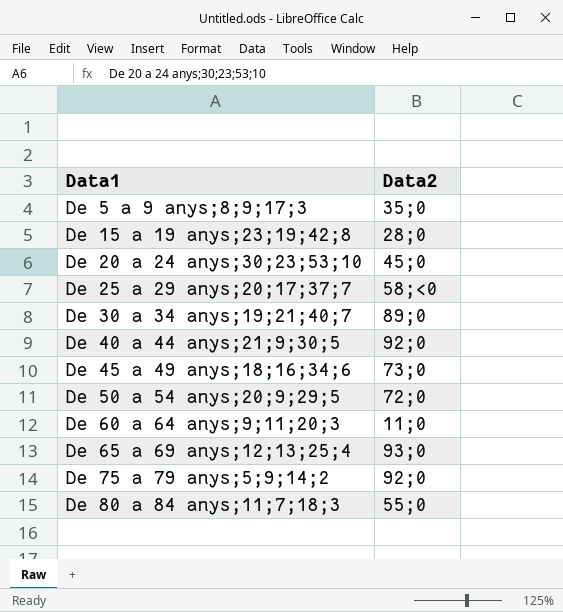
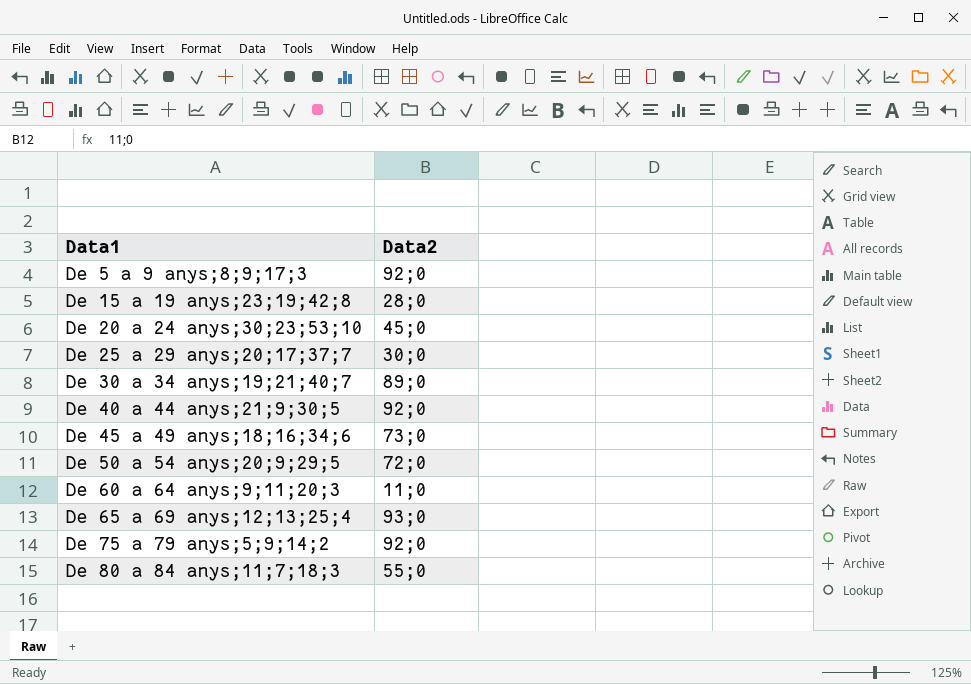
De 5 a 9 anys;8;9;17;3 | Data2: 35;0 -> 92;0
De 25 a 29 anys;20;17;37;7 | Data2: 58;<0 -> 30;0

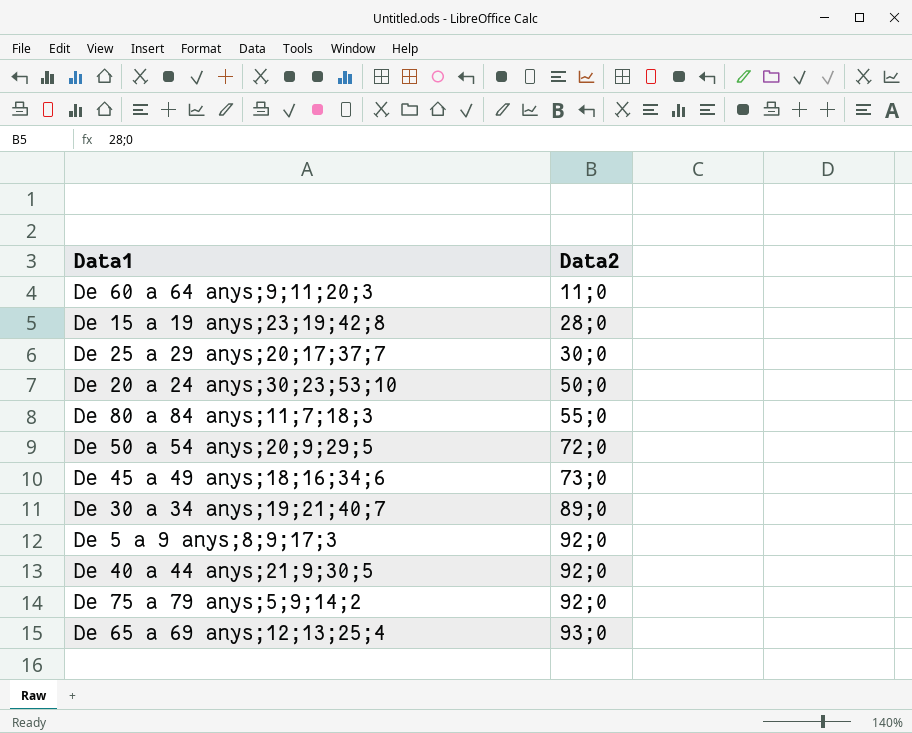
row order: Data1 ascending -> Data2 ascending
De 20 a 24 anys;30;23;53;10 | Data2: 45;0 -> 50;0

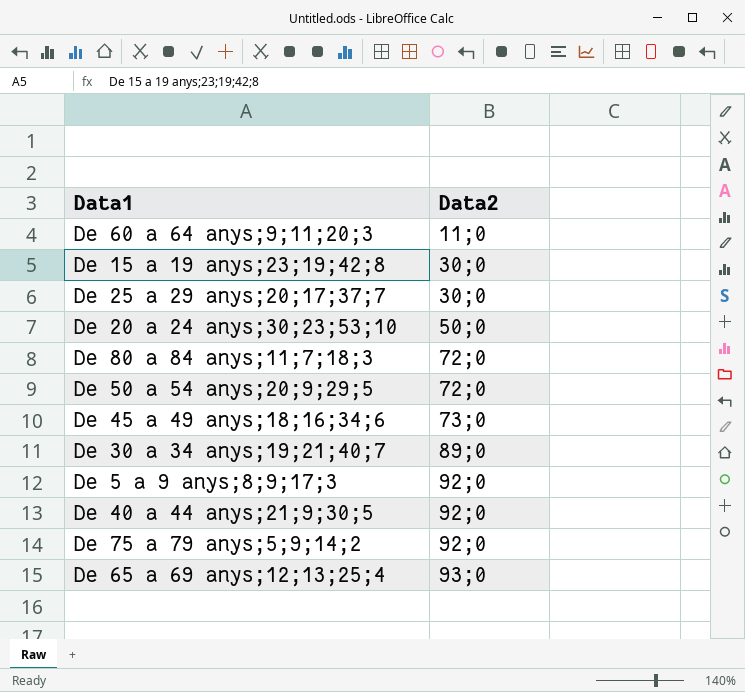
De 15 a 19 anys;23;19;42;8 | Data2: 28;0 -> 30;0
De 80 a 84 anys;11;7;18;3 | Data2: 55;0 -> 72;0

